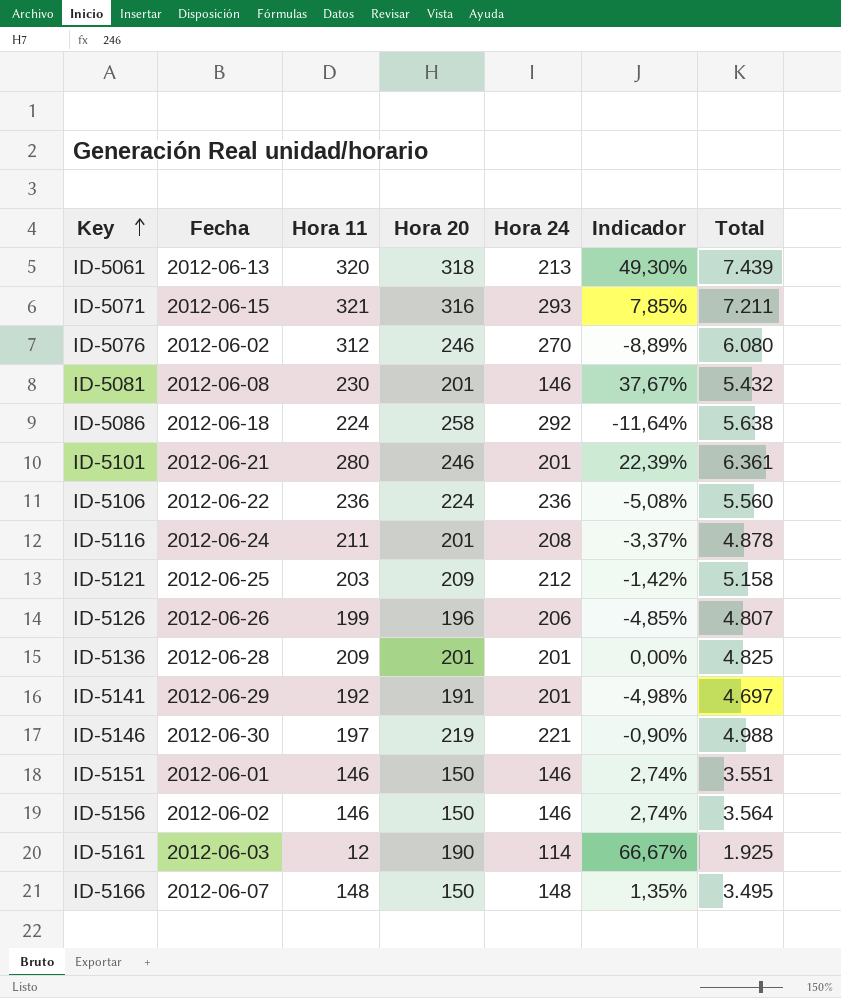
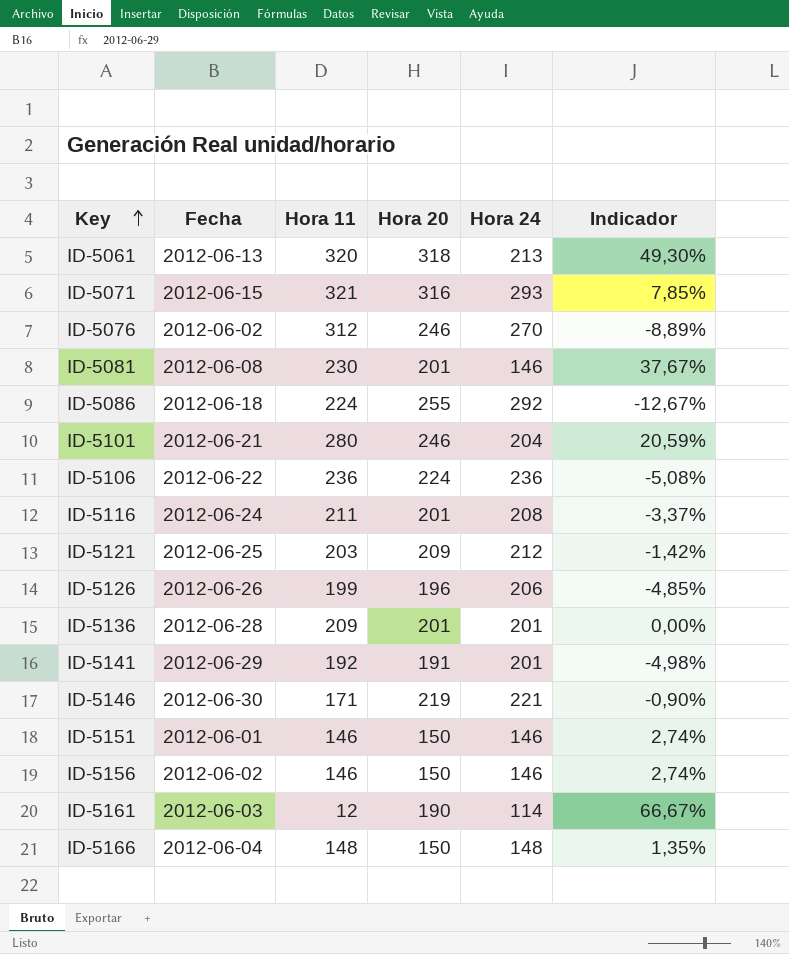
column Total | position: 7 -> none
ID-5086 | Hora 20: 258 -> 255
ID-5086 | Indicador: -11,64% -> -12,67%
ID-5101 | Hora 24: 201 -> 204
ID-5101 | Indicador: 22,39% -> 20,59%
ID-5146 | Hora 11: 197 -> 171
ID-5166 | Fecha: 2012-06-07 -> 2012-06-04

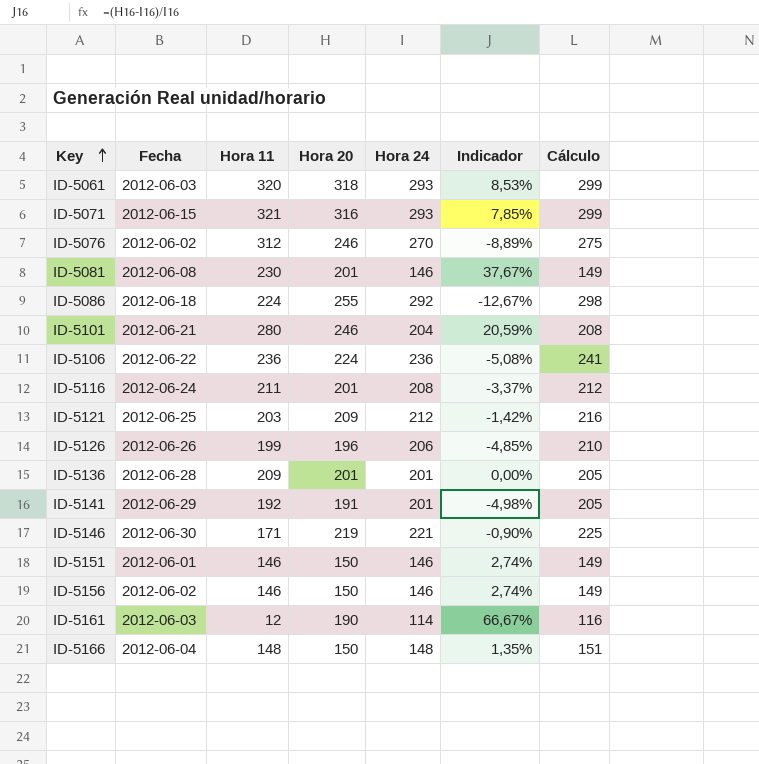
column Cálculo | formula: none -> [Hora 24] * 1,02
ID-5061 | Fecha: 2012-06-13 -> 2012-06-03
ID-5061 | Hora 24: 213 -> 293
ID-5061 | Indicador: 49,30% -> 8,53%

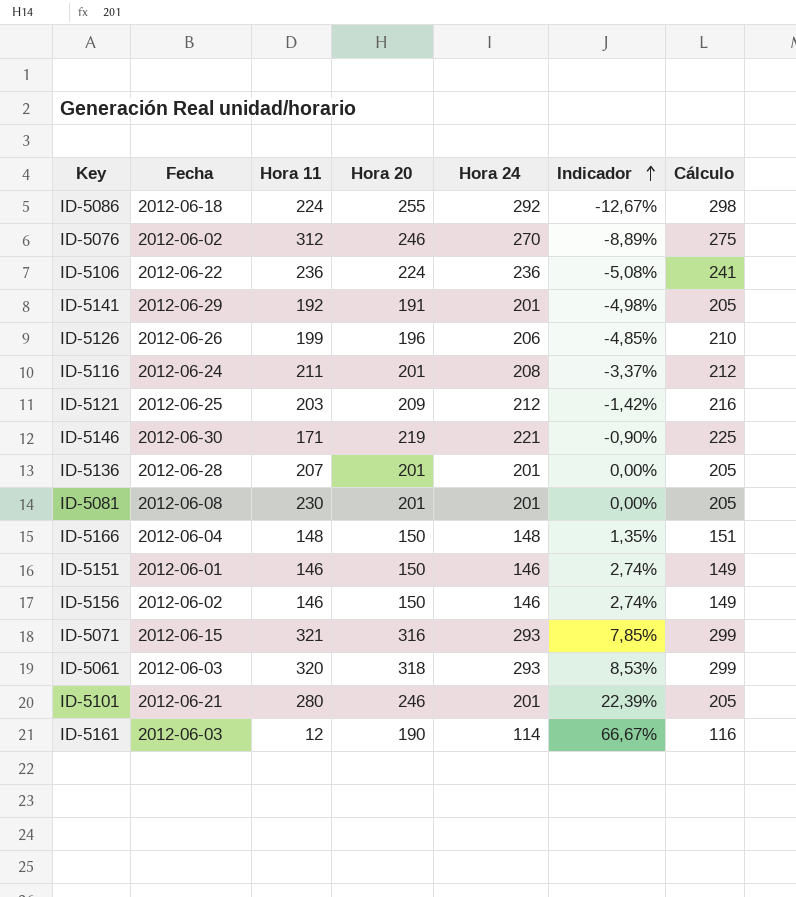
row order: Key ascending -> Indicador ascending
ID-5136 | Hora 11: 209 -> 207
ID-5081 | Hora 24: 146 -> 201
ID-5081 | Indicador: 37,67% -> 0,00%
ID-5081 | Cálculo: 149 -> 205
ID-5101 | Hora 24: 204 -> 201
ID-5101 | Indicador: 20,59% -> 22,39%
ID-5101 | Cálculo: 208 -> 205

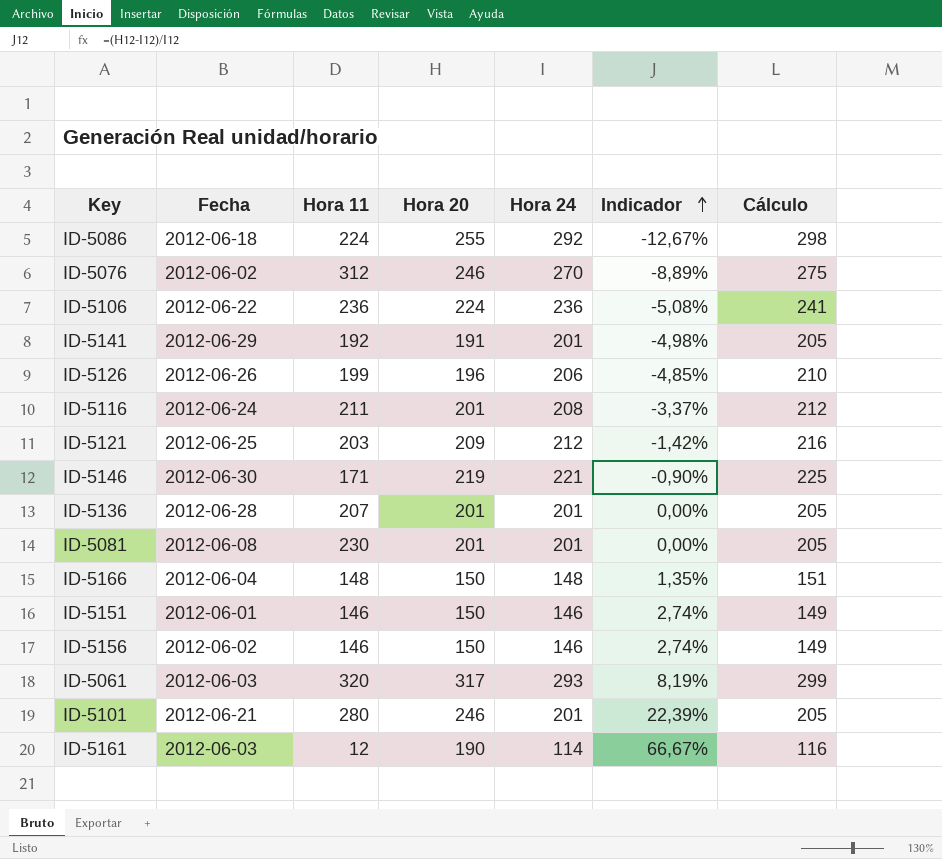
row ID-5071: 2012-06-15 | 321 | 316 | 293 | 7,85% | 299 -> none
ID-5061 | Hora 20: 318 -> 317
ID-5061 | Indicador: 8,53% -> 8,19%

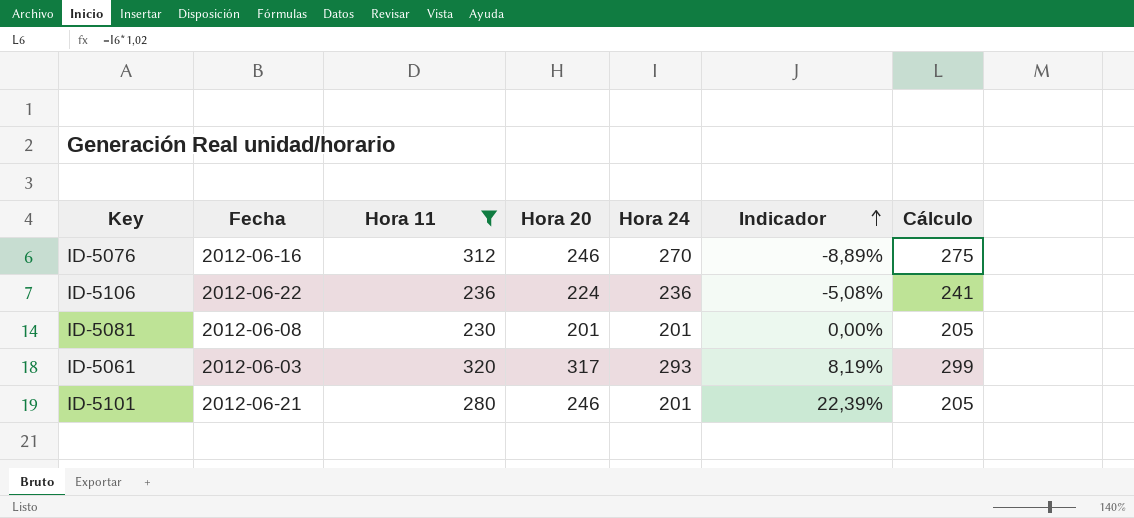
filter: none -> Hora 11 >= 230
ID-5076 | Fecha: 2012-06-02 -> 2012-06-16

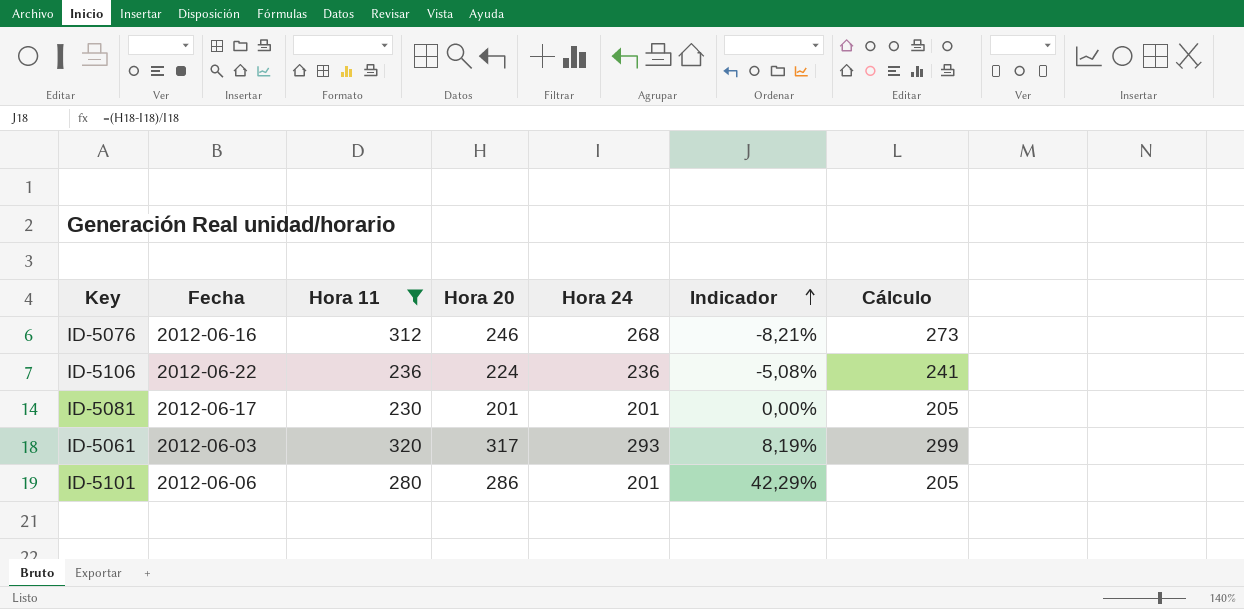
ID-5076 | Hora 24: 270 -> 268
ID-5076 | Indicador: -8,89% -> -8,21%
ID-5076 | Cálculo: 275 -> 273
ID-5081 | Fecha: 2012-06-08 -> 2012-06-17
ID-5101 | Fecha: 2012-06-21 -> 2012-06-06
ID-5101 | Hora 20: 246 -> 286
ID-5101 | Indicador: 22,39% -> 42,29%

